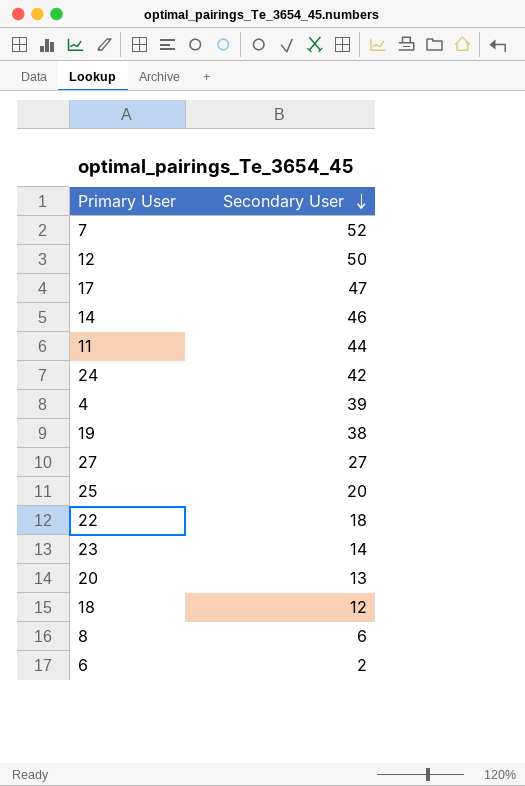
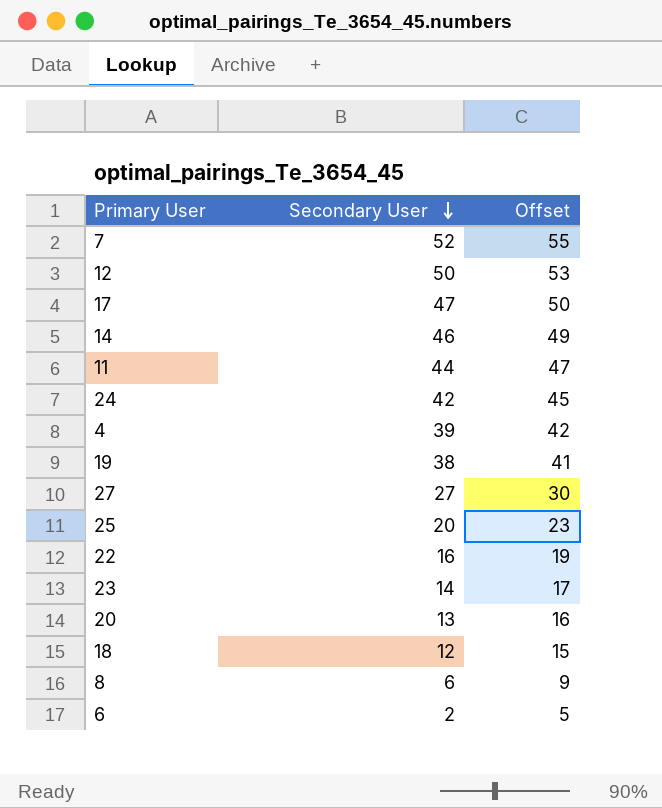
column Offset | formula: none -> [Secondary User] + 3
22 | Secondary User: 18 -> 16

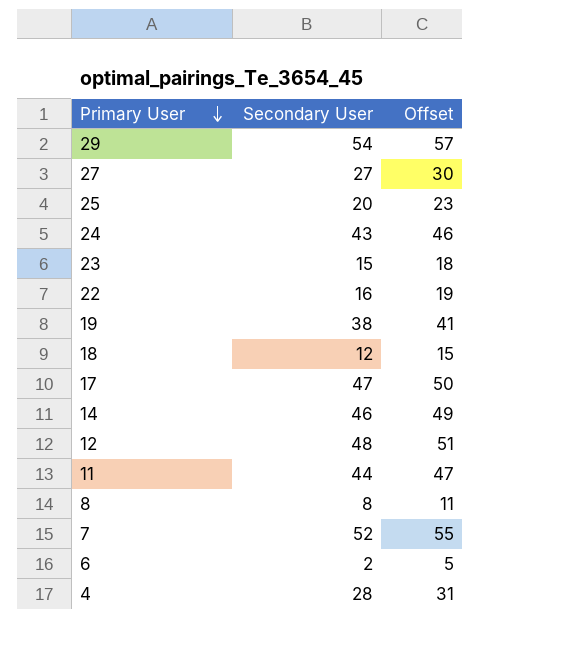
row order: Secondary User descending -> Primary User descending
row 20: 13 | 16 -> none
row 29: none -> 54 | 57
24 | Secondary User: 42 -> 43
24 | Offset: 45 -> 46
23 | Secondary User: 14 -> 15
23 | Offset: 17 -> 18
12 | Secondary User: 50 -> 48
12 | Offset: 53 -> 51
8 | Secondary User: 6 -> 8
8 | Offset: 9 -> 11
4 | Secondary User: 39 -> 28
4 | Offset: 42 -> 31

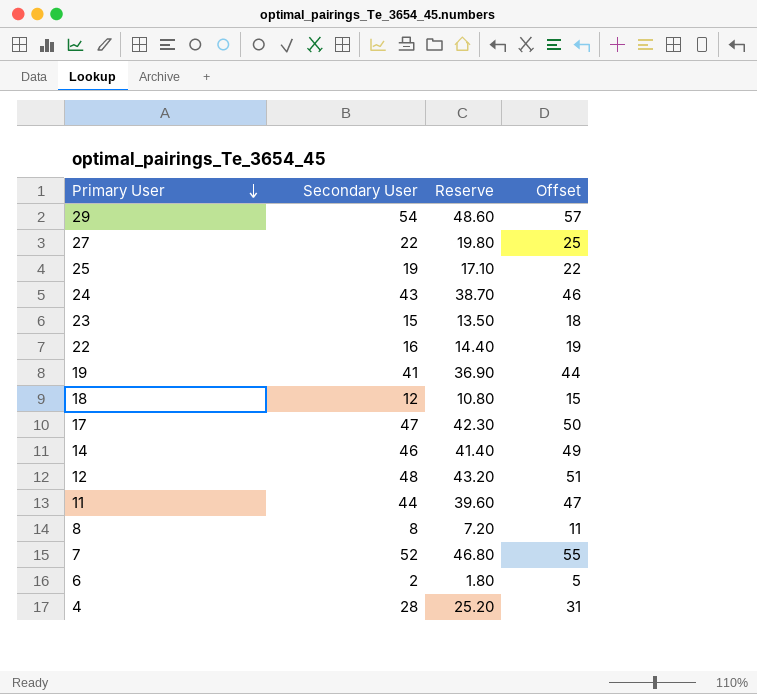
column Reserve | formula: none -> [Secondary User] * 0.9
27 | Secondary User: 27 -> 22
27 | Offset: 30 -> 25
25 | Secondary User: 20 -> 19
25 | Offset: 23 -> 22
19 | Secondary User: 38 -> 41
19 | Offset: 41 -> 44

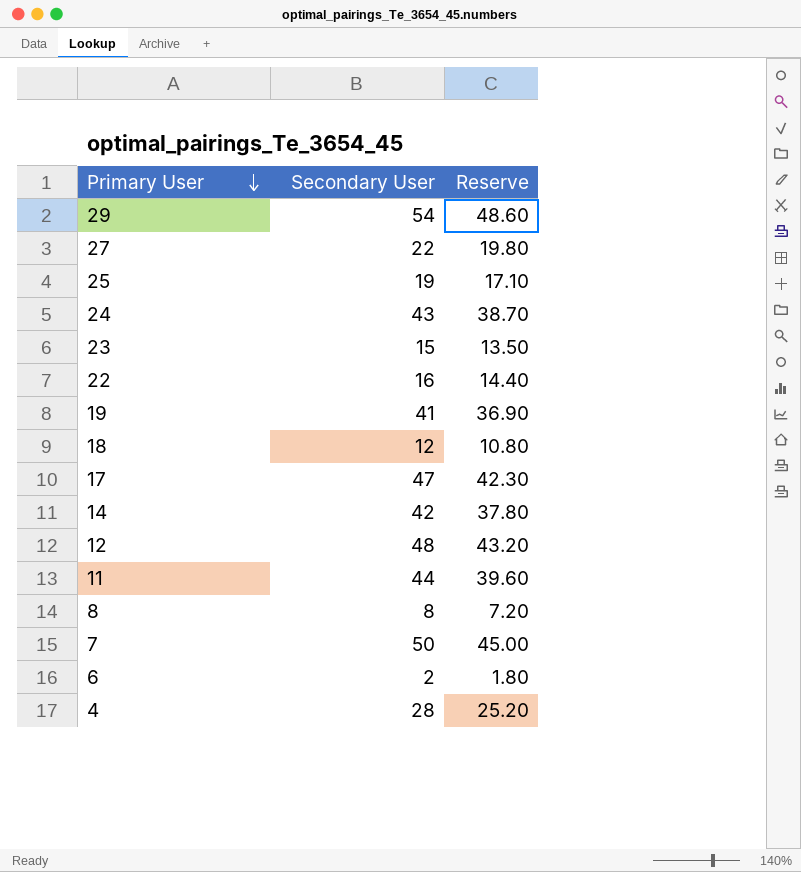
column Offset | formula: [Secondary User] + 3 -> none
14 | Secondary User: 46 -> 42
14 | Reserve: 41.40 -> 37.80
7 | Secondary User: 52 -> 50
7 | Reserve: 46.80 -> 45.00

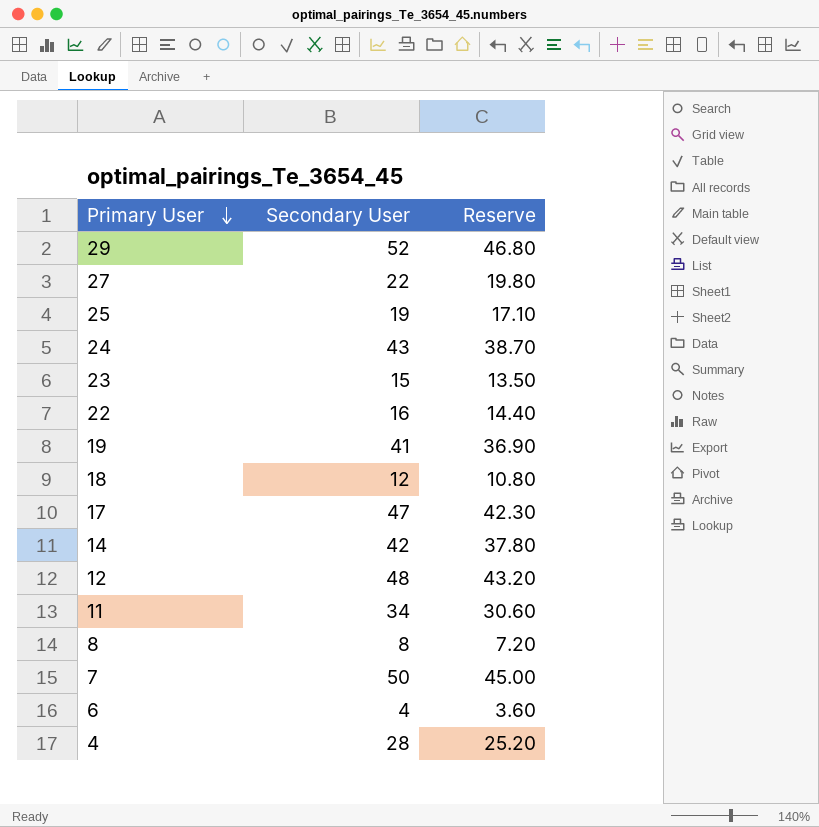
29 | Secondary User: 54 -> 52
29 | Reserve: 48.60 -> 46.80
11 | Secondary User: 44 -> 34
11 | Reserve: 39.60 -> 30.60
6 | Secondary User: 2 -> 4
6 | Reserve: 1.80 -> 3.60

